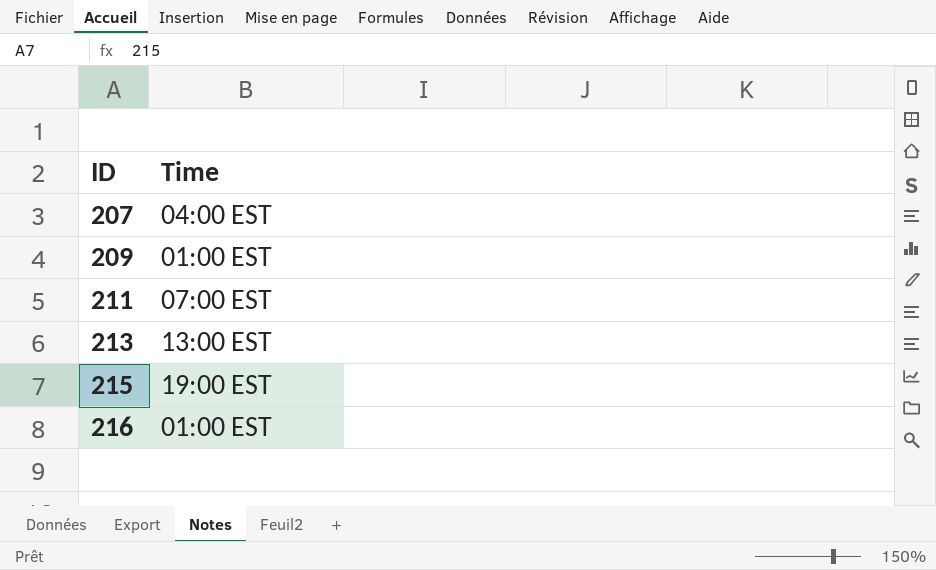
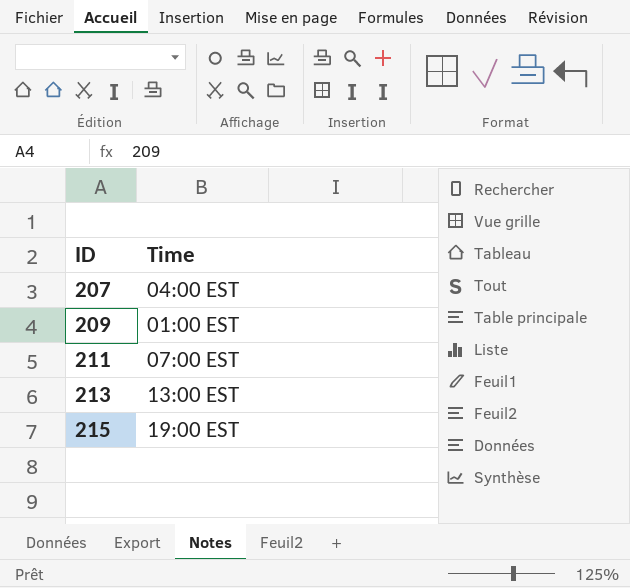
row 216: 01:00 EST -> none

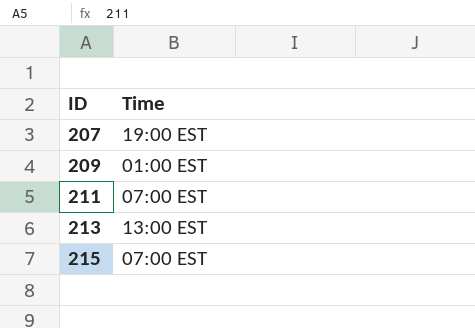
207 | Time: 04:00 EST -> 19:00 EST
215 | Time: 19:00 EST -> 07:00 EST

